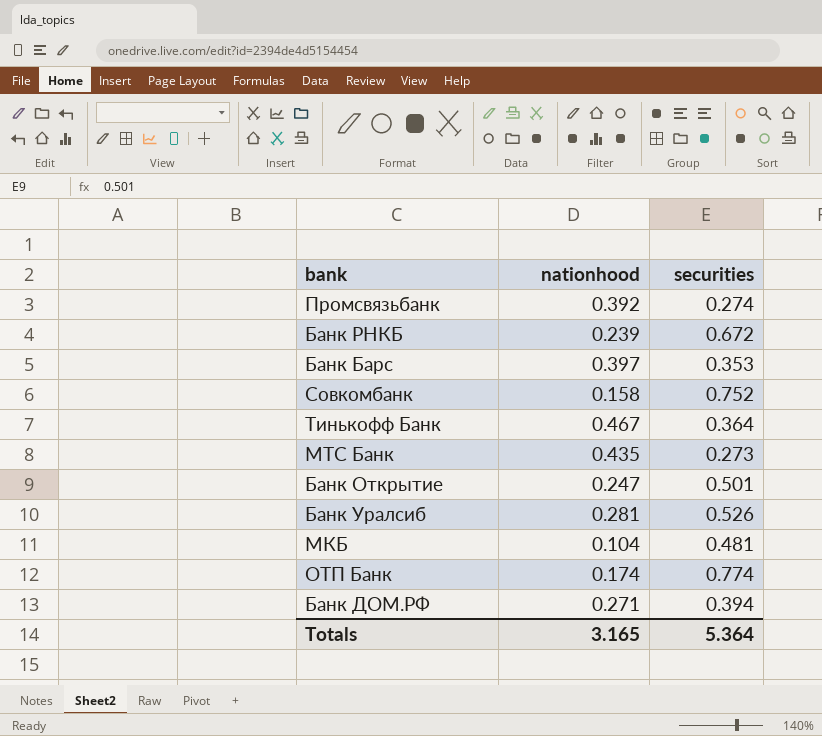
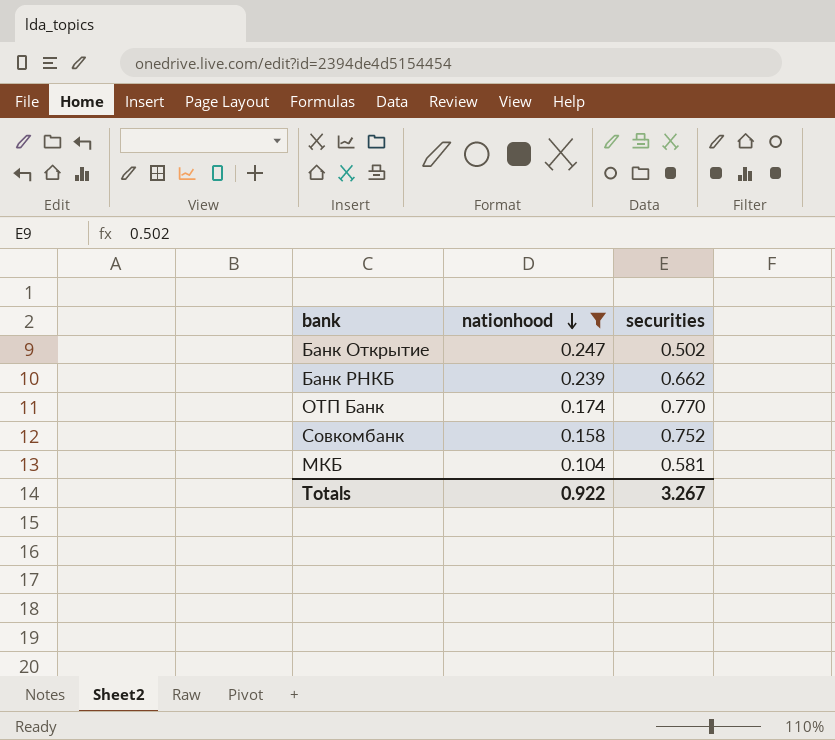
filter: none -> nationhood <= 0.247
row order: none -> nationhood descending
Банк Открытие | securities: 0.501 -> 0.502
Банк РНКБ | securities: 0.672 -> 0.662
ОТП Банк | securities: 0.774 -> 0.770
МКБ | securities: 0.481 -> 0.581
Totals | nationhood: 3.165 -> 0.922
Totals | securities: 5.364 -> 3.267

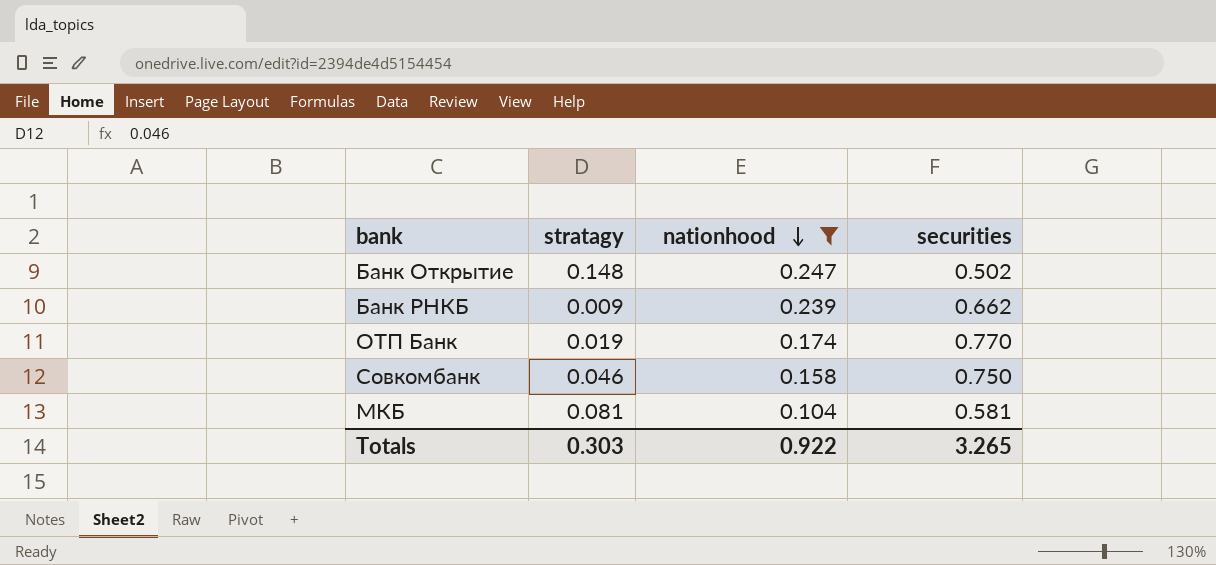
column stratagy | position: none -> 2
Совкомбанк | securities: 0.752 -> 0.750
Totals | securities: 3.267 -> 3.265

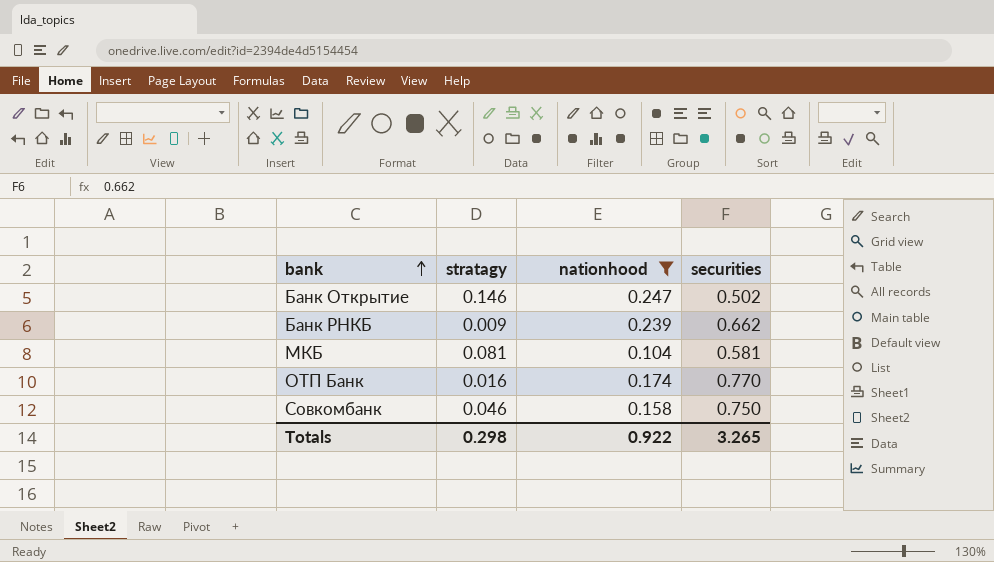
row order: nationhood descending -> bank ascending
Банк Открытие | stratagy: 0.148 -> 0.146
ОТП Банк | stratagy: 0.019 -> 0.016
Totals | stratagy: 0.303 -> 0.298

